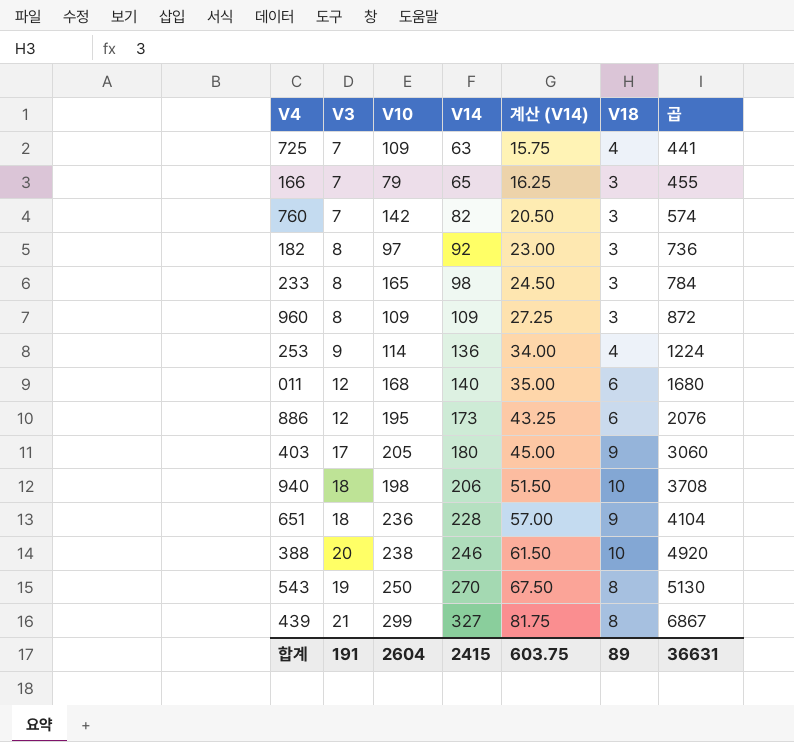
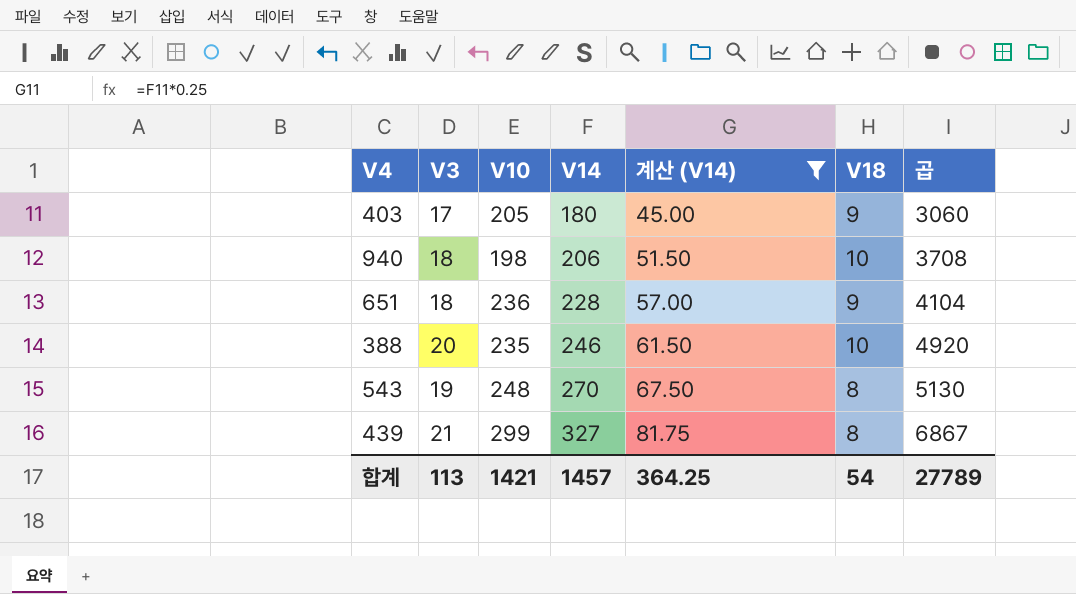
filter: none -> 계산 (V14) >= 45.00
388 | V10: 238 -> 235
543 | V10: 250 -> 248
합계 | V3: 191 -> 113
합계 | V10: 2604 -> 1421
합계 | V14: 2415 -> 1457
합계 | 계산 (V14): 603.75 -> 364.25
합계 | V18: 89 -> 54
합계 | 곱: 36631 -> 27789

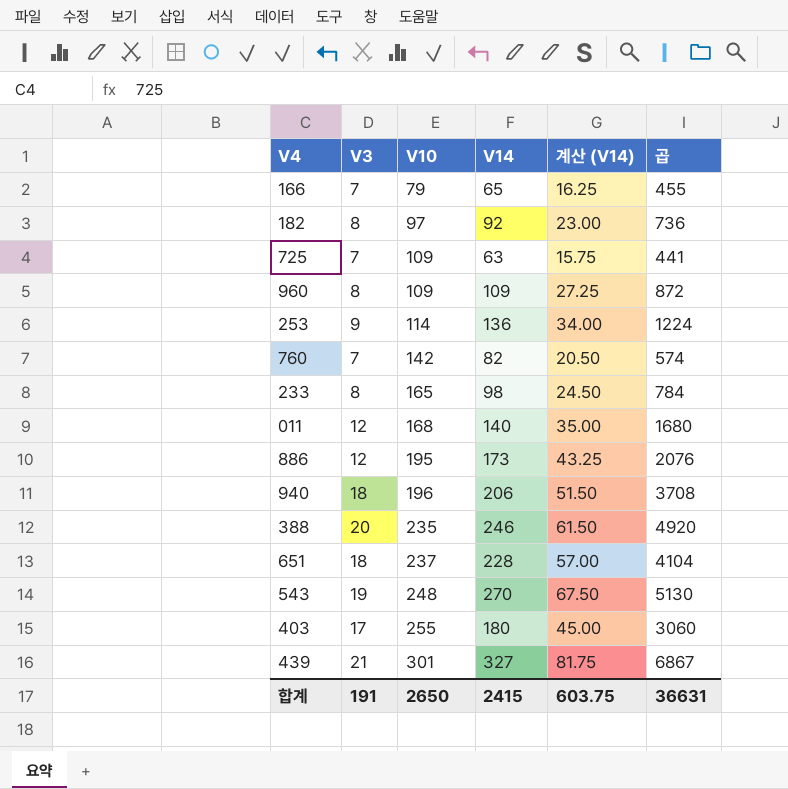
filter: 계산 (V14) >= 45.00 -> none
row order: V14 ascending -> V10 ascending
column V18 | position: 6 -> none
940 | V10: 198 -> 196
651 | V10: 236 -> 237
403 | V10: 205 -> 255
439 | V10: 299 -> 301
합계 | V3: 113 -> 191
합계 | V10: 1421 -> 2650
합계 | V14: 1457 -> 2415
합계 | 계산 (V14): 364.25 -> 603.75
합계 | 곱: 27789 -> 36631

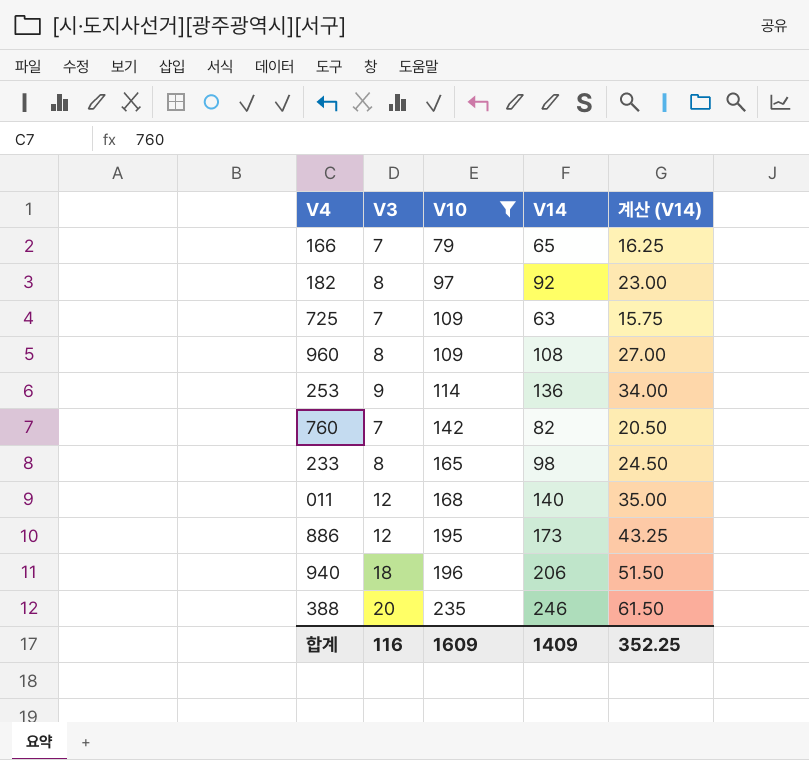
filter: none -> V10 <= 235
column 곱 | formula: [V3] * [V14] -> none
960 | V14: 109 -> 108
960 | 계산 (V14): 27.25 -> 27.00
합계 | V3: 191 -> 116
합계 | V10: 2650 -> 1609
합계 | V14: 2415 -> 1409
합계 | 계산 (V14): 603.75 -> 352.25

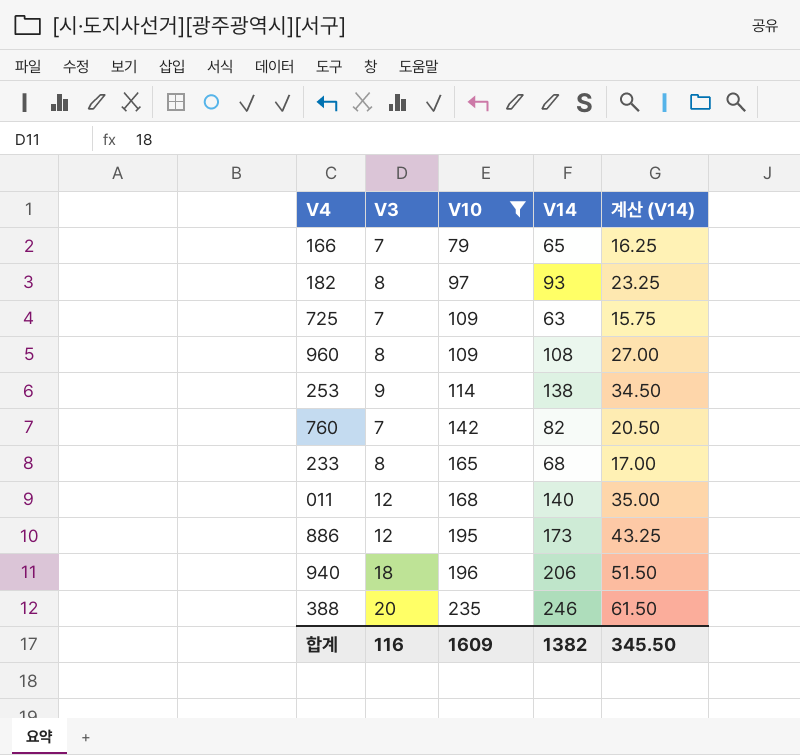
182 | V14: 92 -> 93
182 | 계산 (V14): 23.00 -> 23.25
253 | V14: 136 -> 138
253 | 계산 (V14): 34.00 -> 34.50
233 | V14: 98 -> 68
233 | 계산 (V14): 24.50 -> 17.00
합계 | V14: 1409 -> 1382
합계 | 계산 (V14): 352.25 -> 345.50

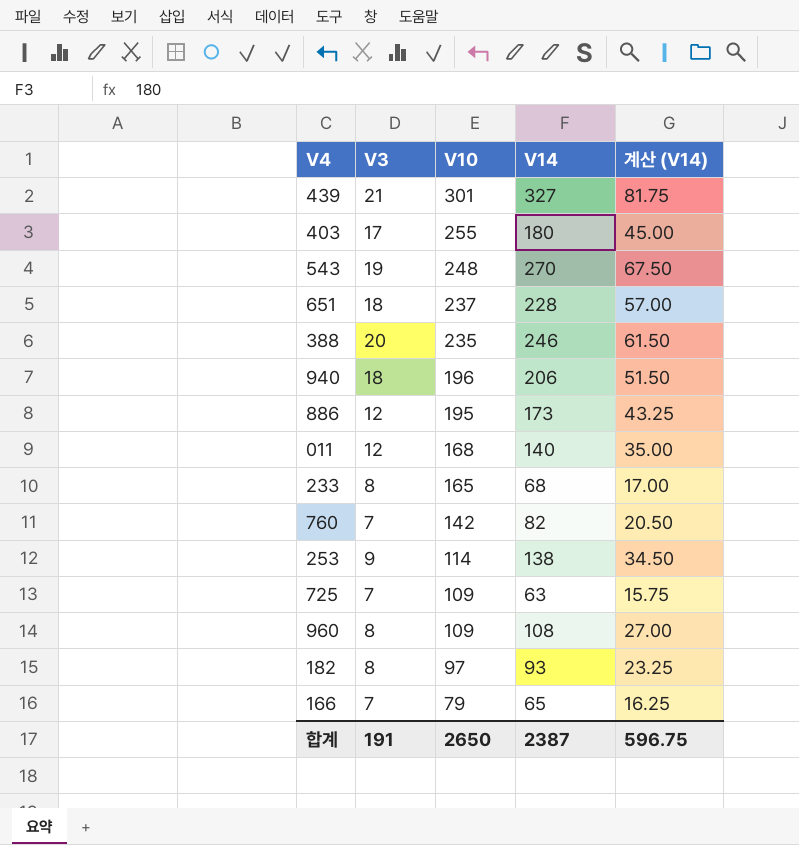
filter: V10 <= 235 -> none
row order: V10 ascending -> V10 descending
합계 | V3: 116 -> 191
합계 | V10: 1609 -> 2650
합계 | V14: 1382 -> 2387
합계 | 계산 (V14): 345.50 -> 596.75

